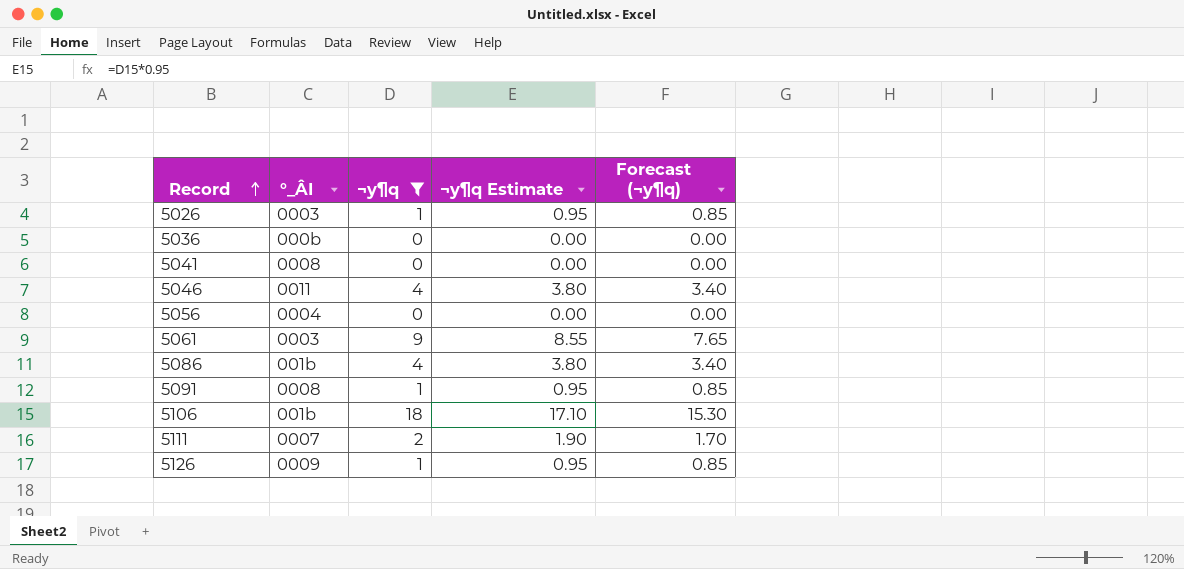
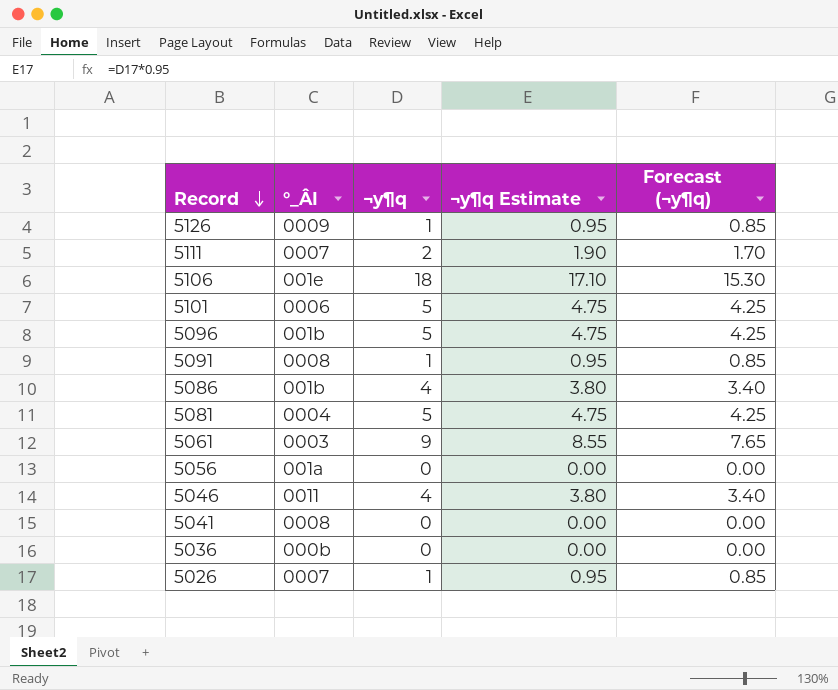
filter: ¬y¶q != 5 -> none
row order: Record ascending -> Record descending
5106 | °_ÂI: 001b -> 001e
5056 | °_ÂI: 0004 -> 001a
5026 | °_ÂI: 0003 -> 0007

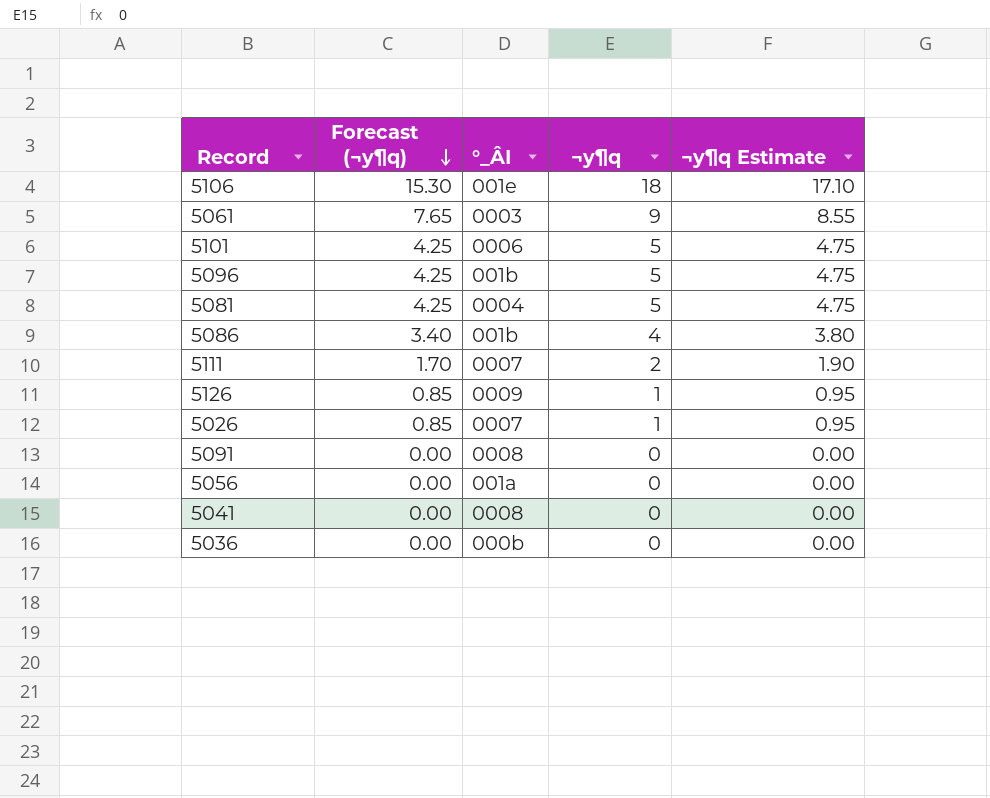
row order: Record descending -> Forecast (¬y¶q) descending
column Forecast (¬y¶q) | position: 5 -> 2
row 5046: 0011 | 4 | 3.80 | 3.40 -> none
5091 | Forecast (¬y¶q): 0.85 -> 0.00
5091 | ¬y¶q: 1 -> 0
5091 | ¬y¶q Estimate: 0.95 -> 0.00

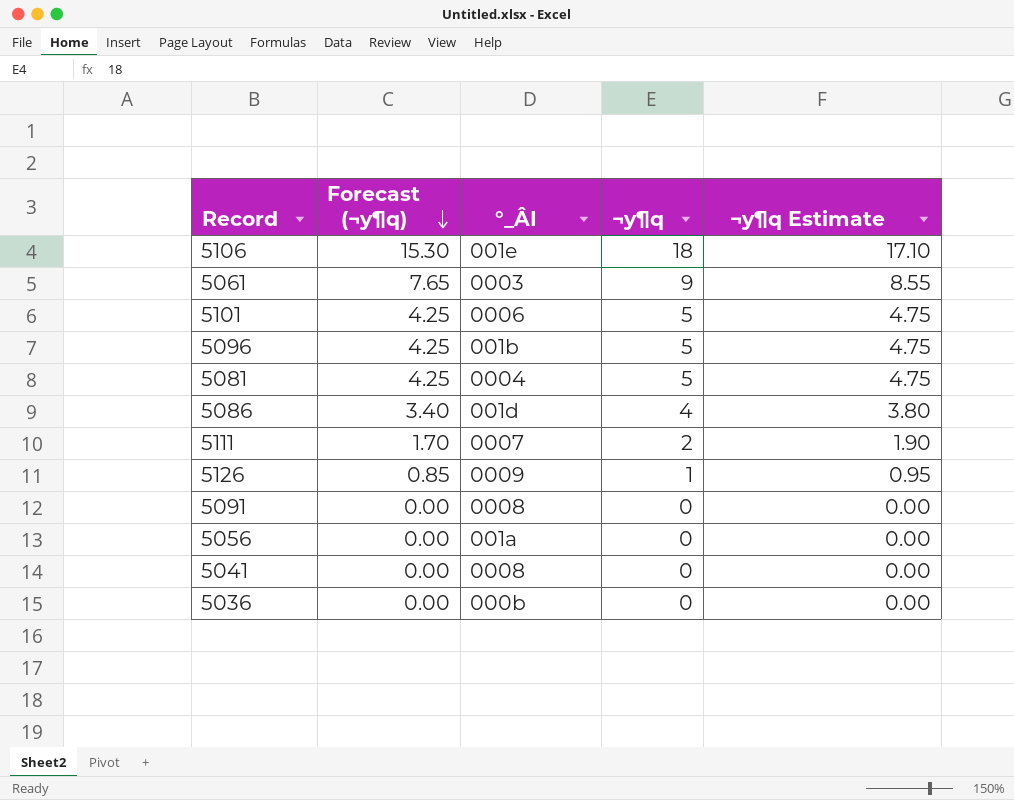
row 5026: 0.85 | 0007 | 1 | 0.95 -> none
5086 | °_ÂI: 001b -> 001d

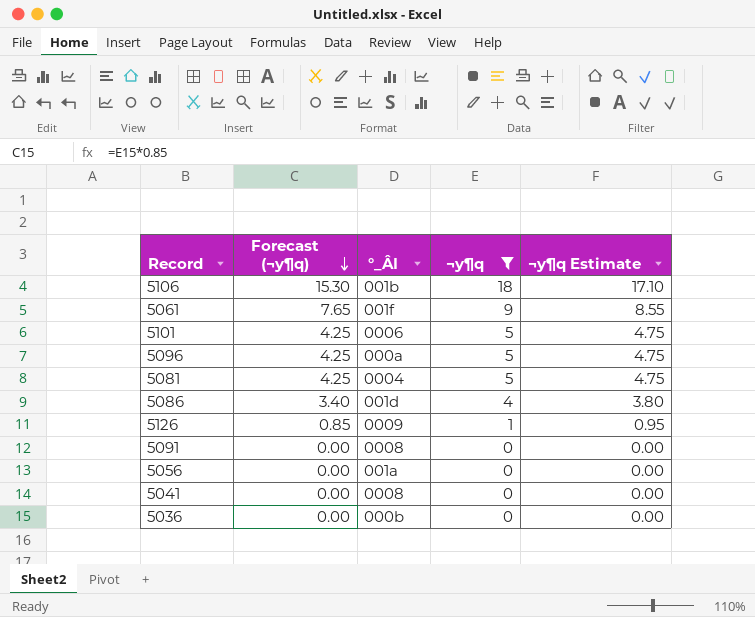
filter: none -> ¬y¶q != 2
5106 | °_ÂI: 001e -> 001b
5061 | °_ÂI: 0003 -> 001f
5096 | °_ÂI: 001b -> 000a

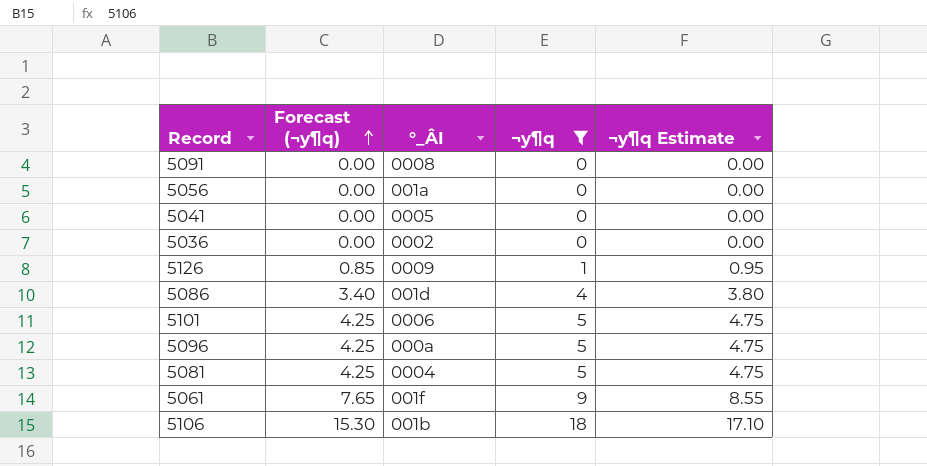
row order: Forecast (¬y¶q) descending -> Forecast (¬y¶q) ascending
5041 | °_ÂI: 0008 -> 0005
5036 | °_ÂI: 000b -> 0002

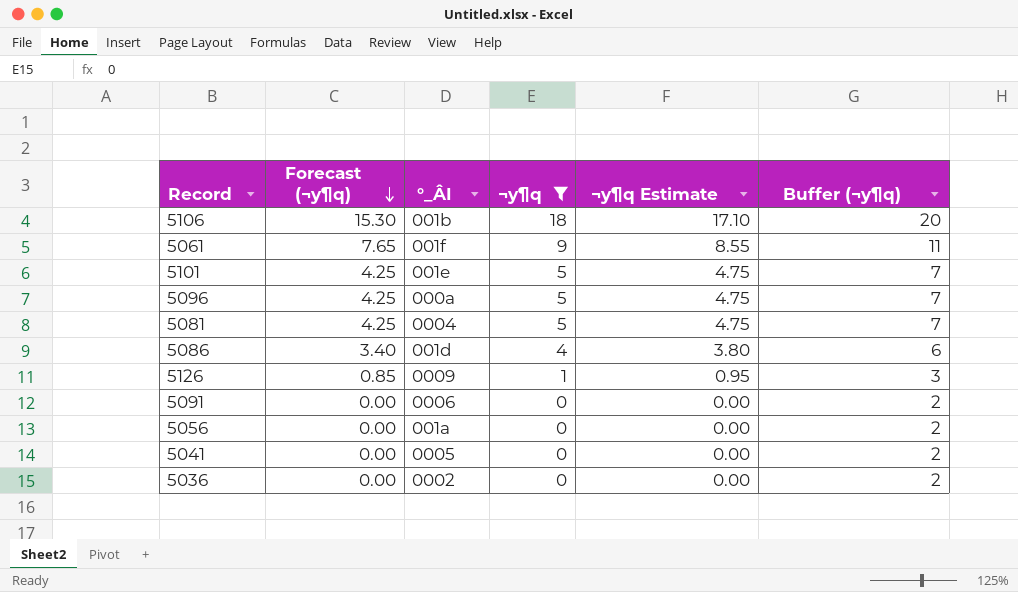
row order: Forecast (¬y¶q) ascending -> Forecast (¬y¶q) descending
column Buffer (¬y¶q) | formula: none -> [¬y¶q] + 2
5101 | °_ÂI: 0006 -> 001e
5091 | °_ÂI: 0008 -> 0006

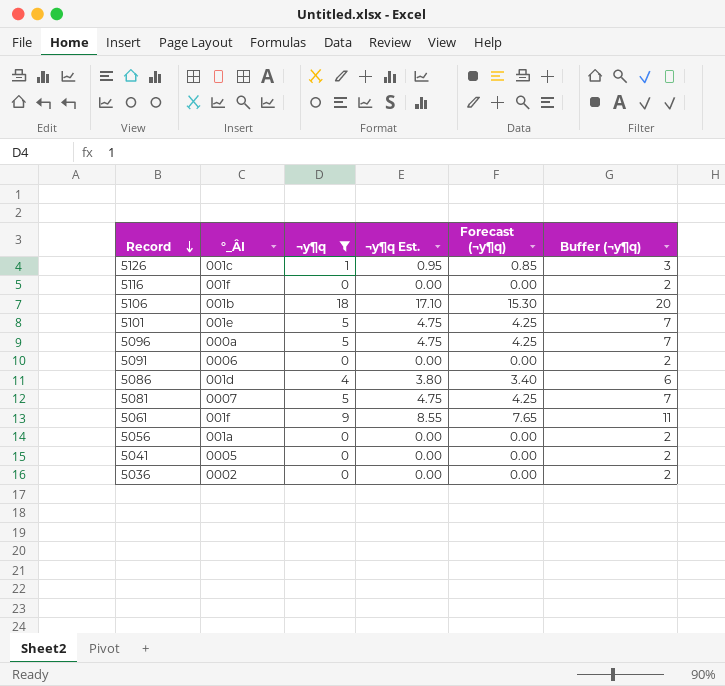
row order: Forecast (¬y¶q) descending -> Record descending
column name: ¬y¶q Estimate -> ¬y¶q Est.
column Forecast (¬y¶q) | position: 2 -> 5
5126 | °_ÂI: 0009 -> 001c
row 5116: none -> 001f | 0 | 0.00 | 0.00 | 2
5081 | °_ÂI: 0004 -> 0007

